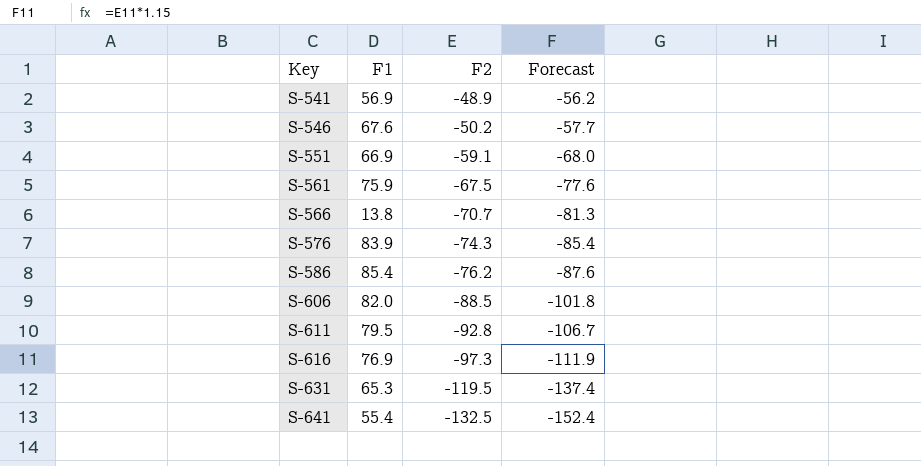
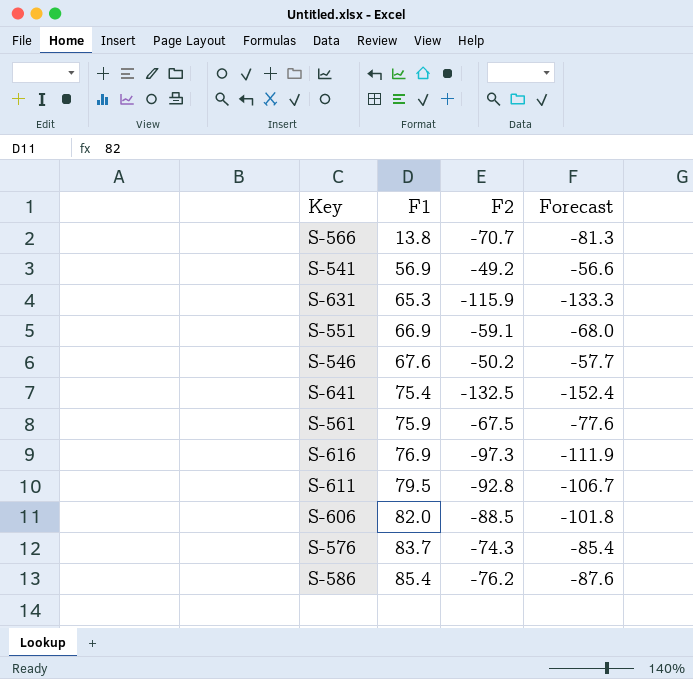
row order: Key ascending -> F1 ascending
S-541 | F2: -48.9 -> -49.2
S-541 | Forecast: -56.2 -> -56.6
S-631 | F2: -119.5 -> -115.9
S-631 | Forecast: -137.4 -> -133.3
S-641 | F1: 55.4 -> 75.4
S-576 | F1: 83.9 -> 83.7

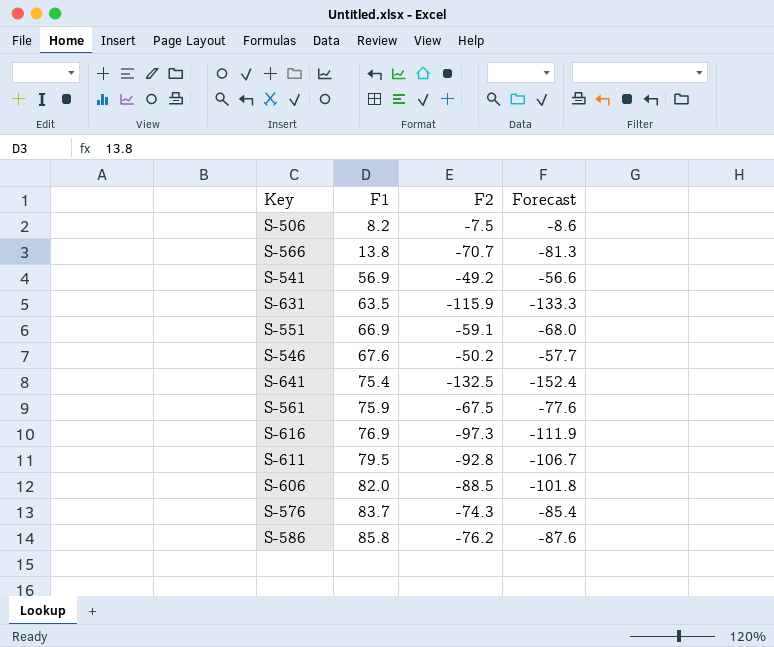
row S-506: none -> 8.2 | -7.5 | -8.6
S-631 | F1: 65.3 -> 63.5
S-586 | F1: 85.4 -> 85.8

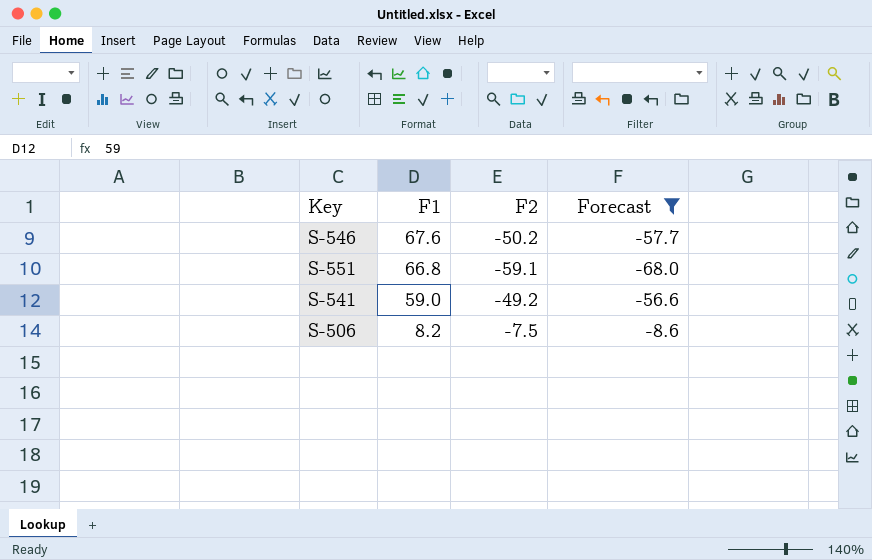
filter: none -> Forecast >= -68.0
row order: F1 ascending -> F1 descending
S-551 | F1: 66.9 -> 66.8
S-541 | F1: 56.9 -> 59.0

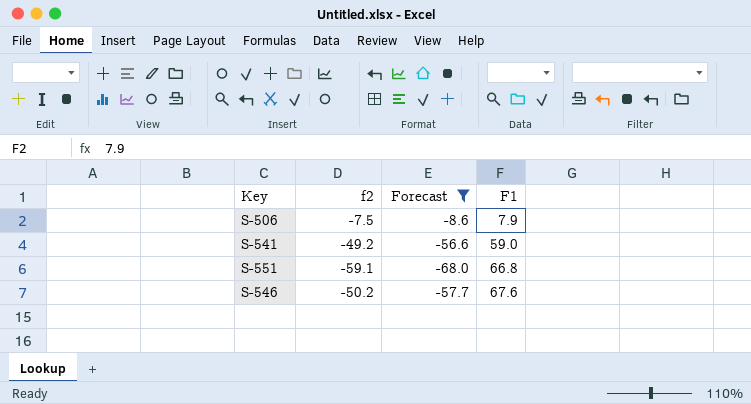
row order: F1 descending -> F1 ascending
column name: F2 -> f2
column F1 | position: 2 -> 4
S-506 | F1: 8.2 -> 7.9

